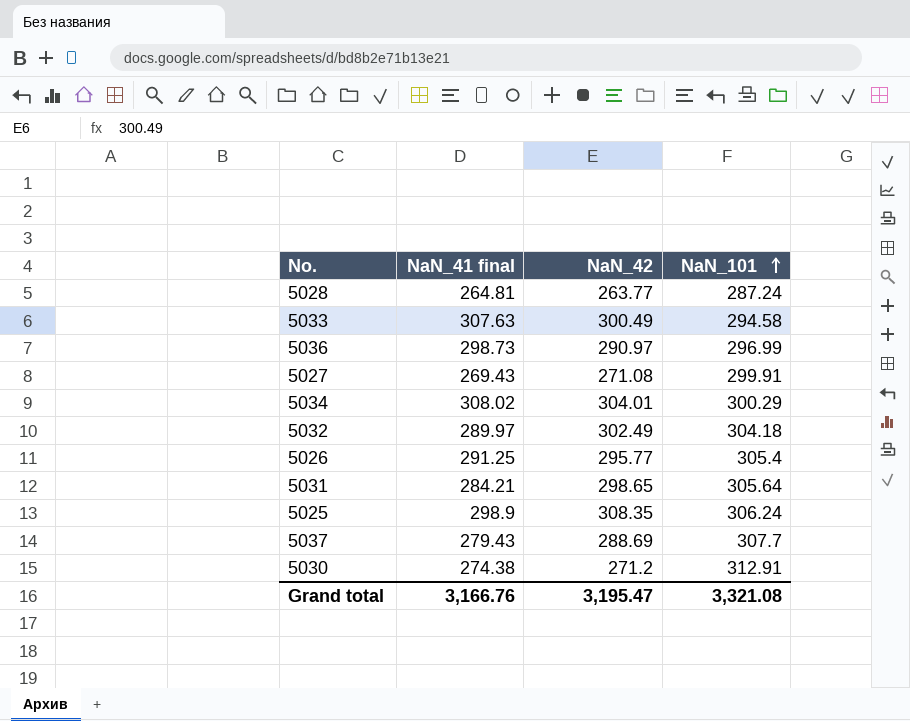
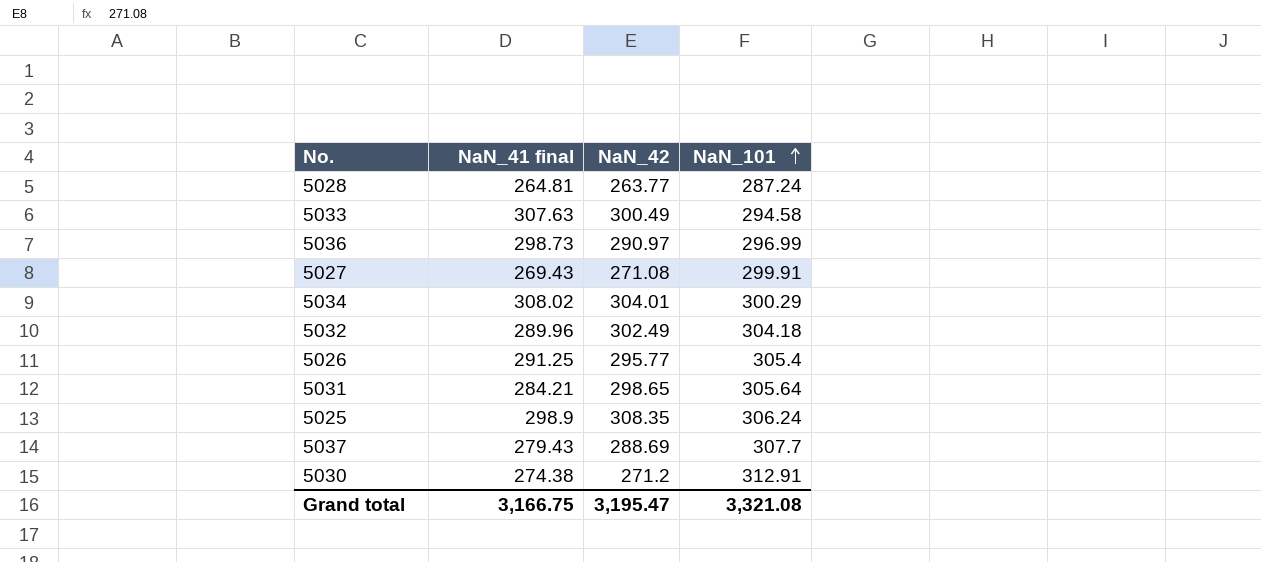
5032 | NaN_41 final: 289.97 -> 289.96
Grand total | NaN_41 final: 3,166.76 -> 3,166.75

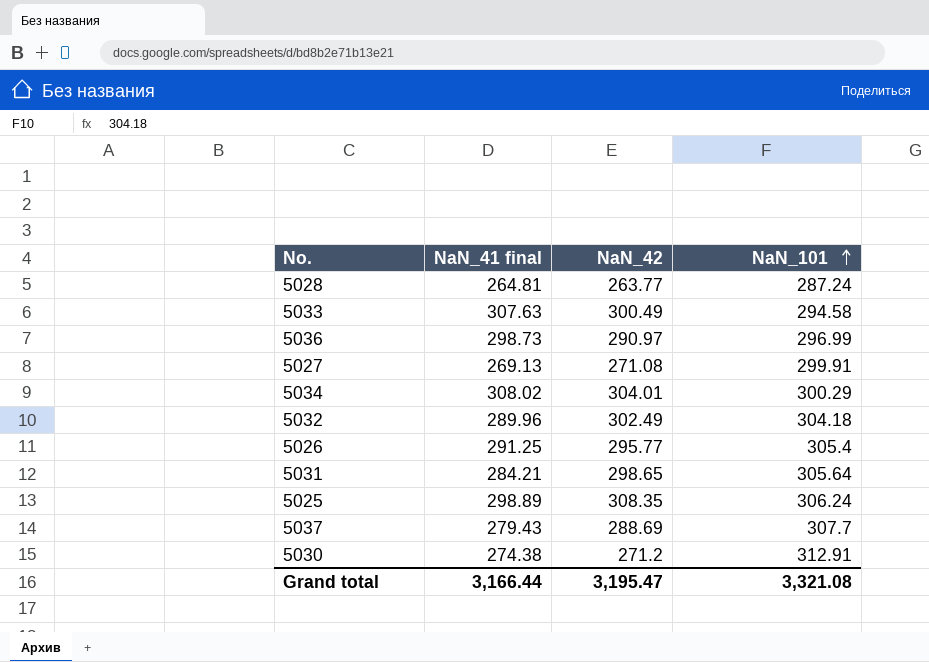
5027 | NaN_41 final: 269.43 -> 269.13
5025 | NaN_41 final: 298.9 -> 298.89
Grand total | NaN_41 final: 3,166.75 -> 3,166.44

